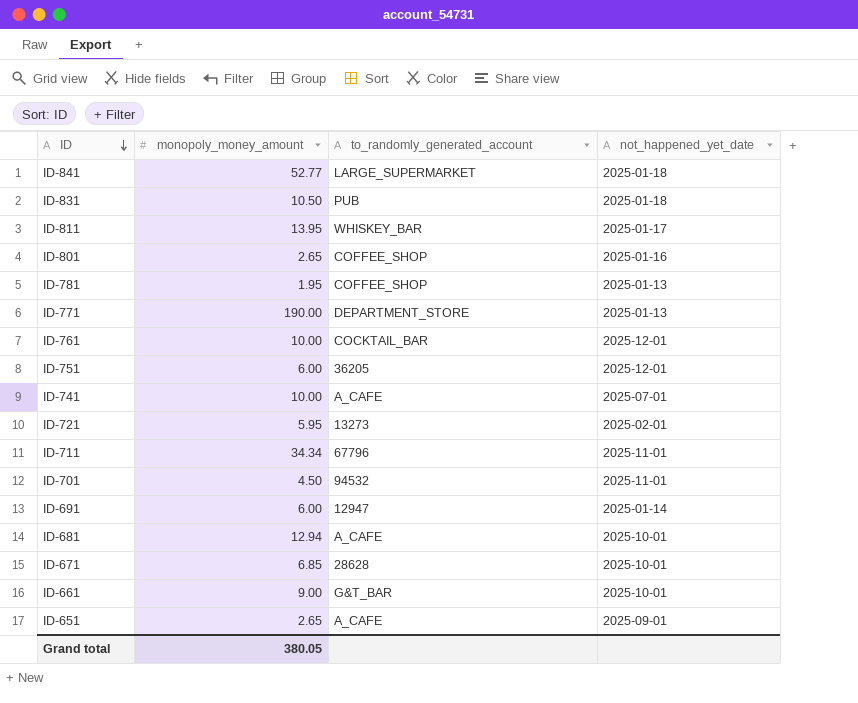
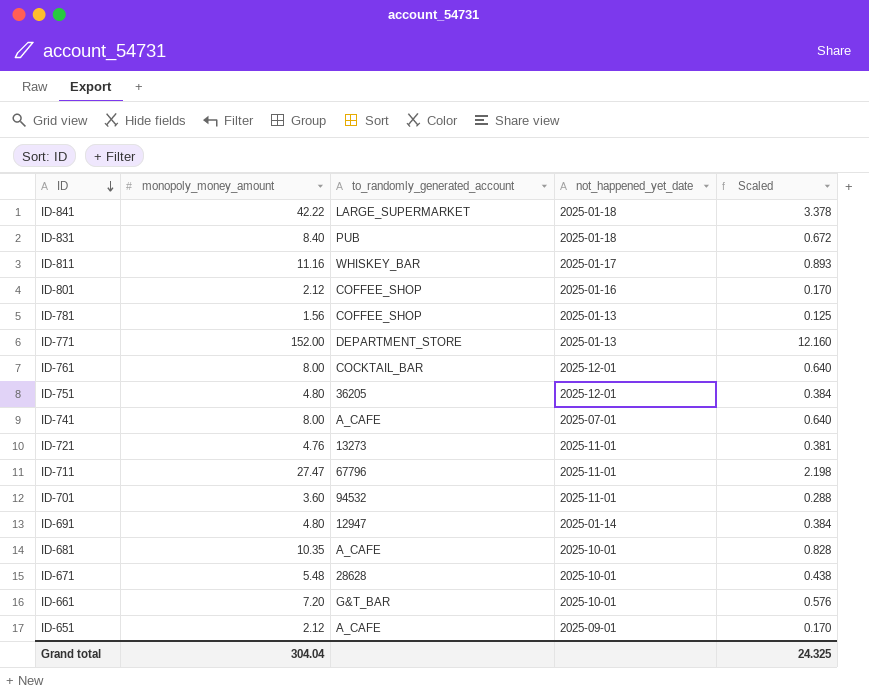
column Scaled | formula: none -> [monopoly_money_amount] * 0.08
ID-841 | monopoly_money_amount: 52.77 -> 42.22
ID-831 | monopoly_money_amount: 10.50 -> 8.40
ID-811 | monopoly_money_amount: 13.95 -> 11.16
ID-801 | monopoly_money_amount: 2.65 -> 2.12
ID-781 | monopoly_money_amount: 1.95 -> 1.56
ID-771 | monopoly_money_amount: 190.00 -> 152.00
ID-761 | monopoly_money_amount: 10.00 -> 8.00
ID-751 | monopoly_money_amount: 6.00 -> 4.80
ID-741 | monopoly_money_amount: 10.00 -> 8.00
ID-721 | monopoly_money_amount: 5.95 -> 4.76
ID-721 | not_happened_yet_date: 2025-02-01 -> 2025-11-01
ID-711 | monopoly_money_amount: 34.34 -> 27.47
ID-701 | monopoly_money_amount: 4.50 -> 3.60
ID-691 | monopoly_money_amount: 6.00 -> 4.80
ID-681 | monopoly_money_amount: 12.94 -> 10.35
ID-671 | monopoly_money_amount: 6.85 -> 5.48
ID-661 | monopoly_money_amount: 9.00 -> 7.20
ID-651 | monopoly_money_amount: 2.65 -> 2.12
Grand total | monopoly_money_amount: 380.05 -> 304.04

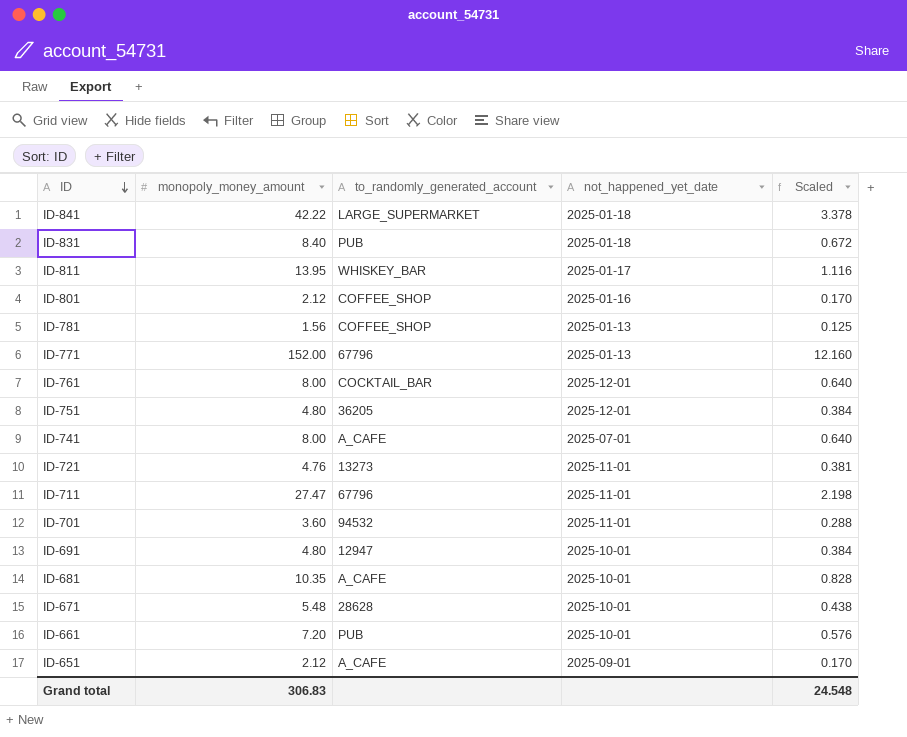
ID-811 | monopoly_money_amount: 11.16 -> 13.95
ID-811 | Scaled: 0.893 -> 1.116
ID-771 | to_randomly_generated_account: DEPARTMENT_STORE -> 67796
ID-691 | not_happened_yet_date: 2025-01-14 -> 2025-10-01
ID-661 | to_randomly_generated_account: G&T_BAR -> PUB
Grand total | monopoly_money_amount: 304.04 -> 306.83
Grand total | Scaled: 24.325 -> 24.548

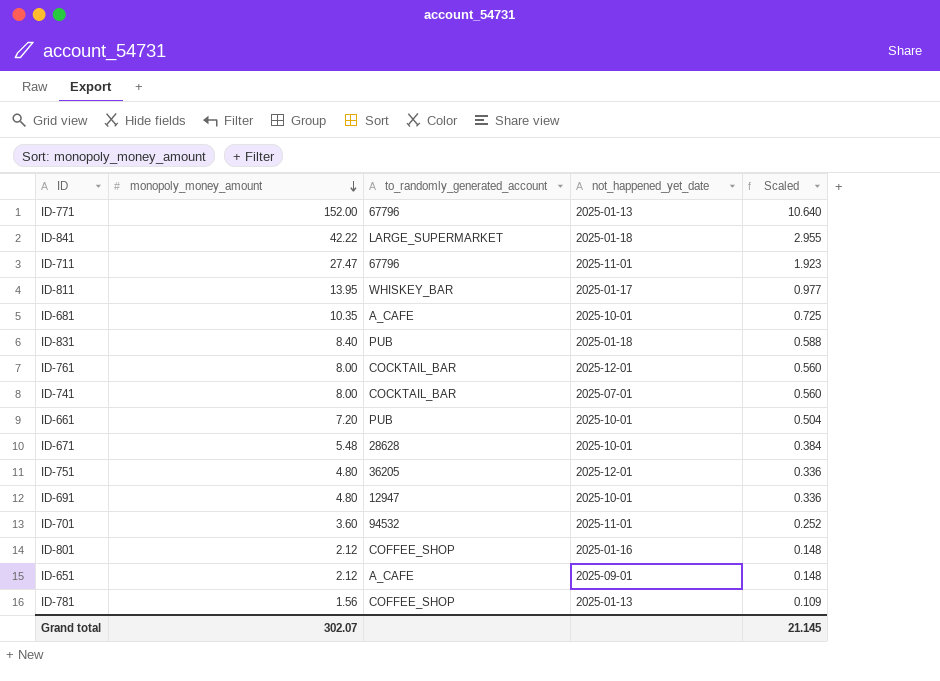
row order: ID descending -> monopoly_money_amount descending
column Scaled | formula: [monopoly_money_amount] * 0.08 -> [monopoly_money_amount] * 0.07
row ID-721: 4.76 | 13273 | 2025-11-01 | 0.381 -> none
ID-741 | to_randomly_generated_account: A_CAFE -> COCKTAIL_BAR
Grand total | monopoly_money_amount: 306.83 -> 302.07
Grand total | Scaled: 24.548 -> 21.145

